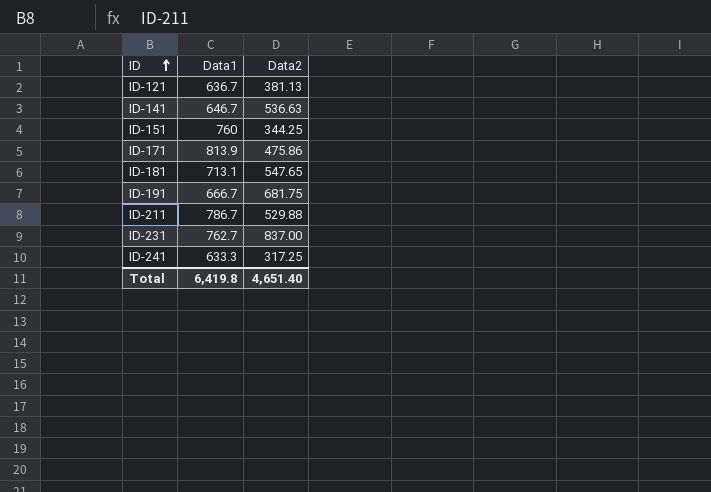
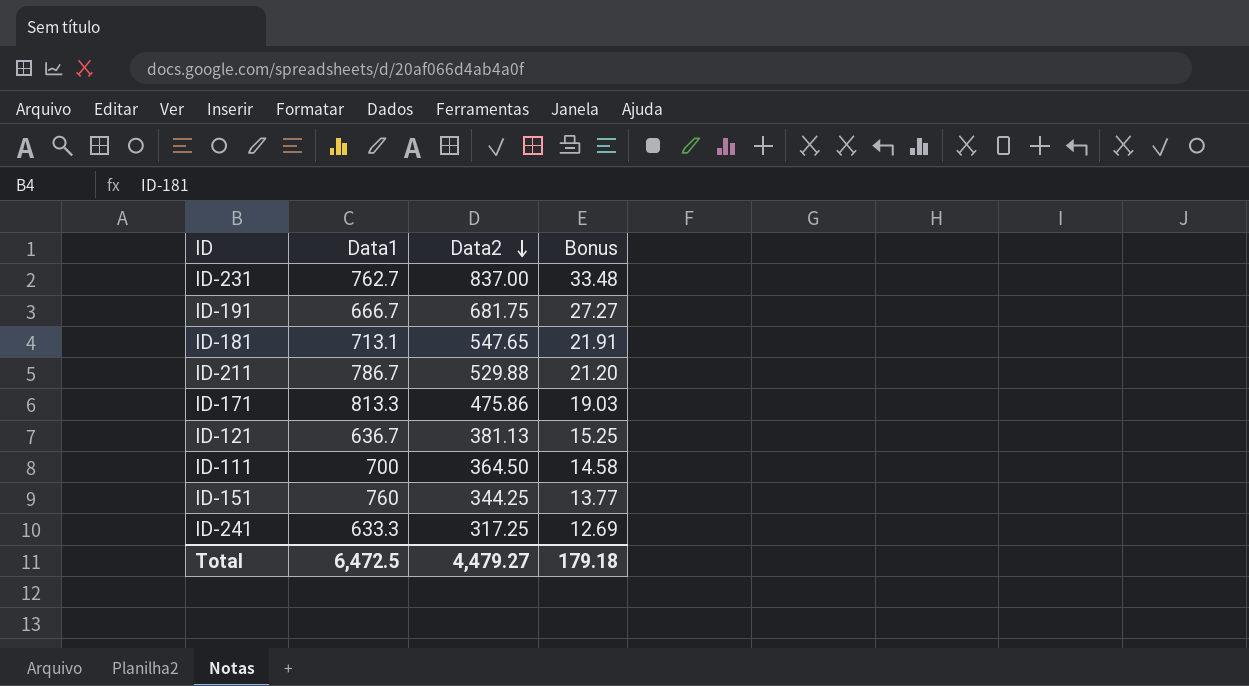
row order: ID ascending -> Data2 descending
column Bonus | formula: none -> [Data2] * 0.04
row ID-141: 646.7 | 536.63 -> none
ID-171 | Data1: 813.9 -> 813.3
row ID-111: none -> 700 | 364.50 | 14.58
Total | Data1: 6,419.8 -> 6,472.5
Total | Data2: 4,651.40 -> 4,479.27

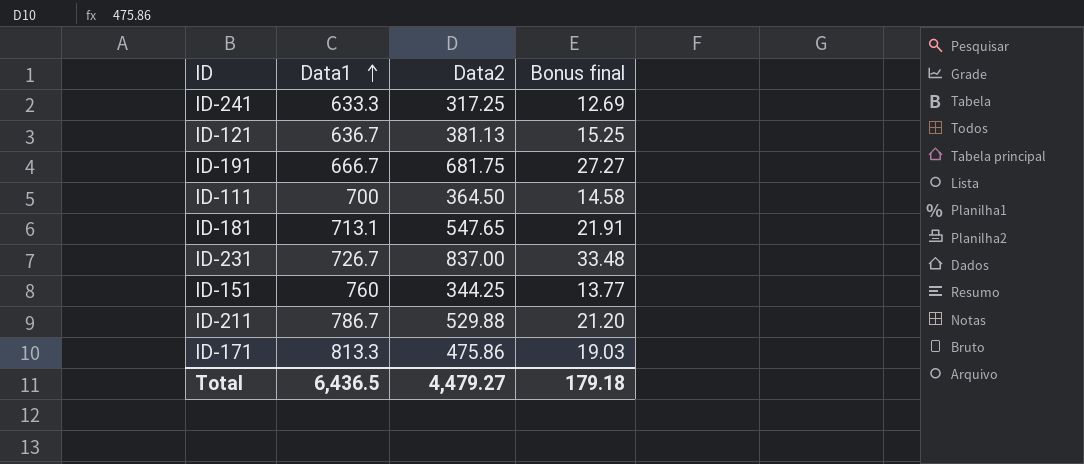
row order: Data2 descending -> Data1 ascending
column name: Bonus -> Bonus final
ID-231 | Data1: 762.7 -> 726.7
Total | Data1: 6,472.5 -> 6,436.5

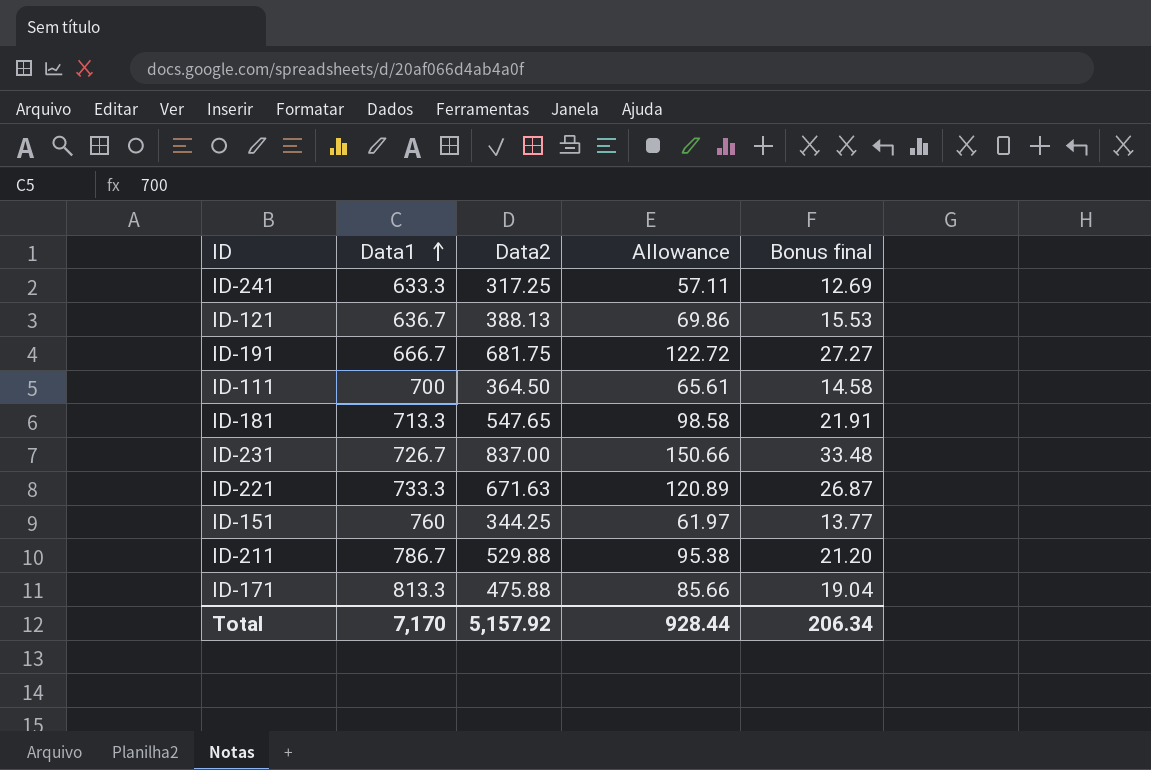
column Allowance | formula: none -> [Data2] * 0.18
ID-121 | Data2: 381.13 -> 388.13
ID-121 | Bonus final: 15.25 -> 15.53
ID-181 | Data1: 713.1 -> 713.3
row ID-221: none -> 733.3 | 671.63 | 120.89 | 26.87
ID-171 | Data2: 475.86 -> 475.88
ID-171 | Bonus final: 19.03 -> 19.04
Total | Data1: 6,436.5 -> 7,170
Total | Data2: 4,479.27 -> 5,157.92
Total | Bonus final: 179.18 -> 206.34

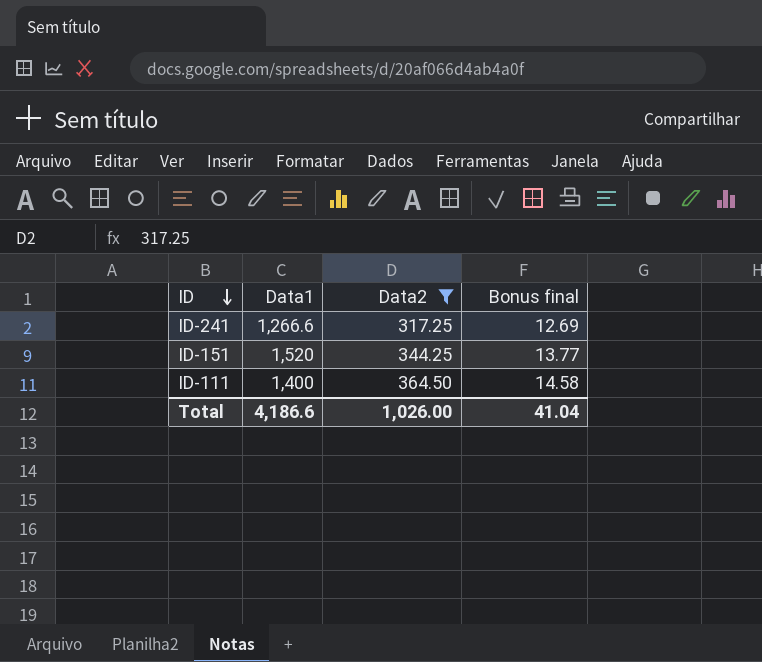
filter: none -> Data2 <= 364.50
row order: Data1 ascending -> ID descending
column Allowance | formula: [Data2] * 0.18 -> none
ID-241 | Data1: 633.3 -> 1,266.6
ID-151 | Data1: 760 -> 1,520
ID-111 | Data1: 700 -> 1,400
Total | Data1: 7,170 -> 4,186.6
Total | Data2: 5,157.92 -> 1,026.00
Total | Bonus final: 206.34 -> 41.04

